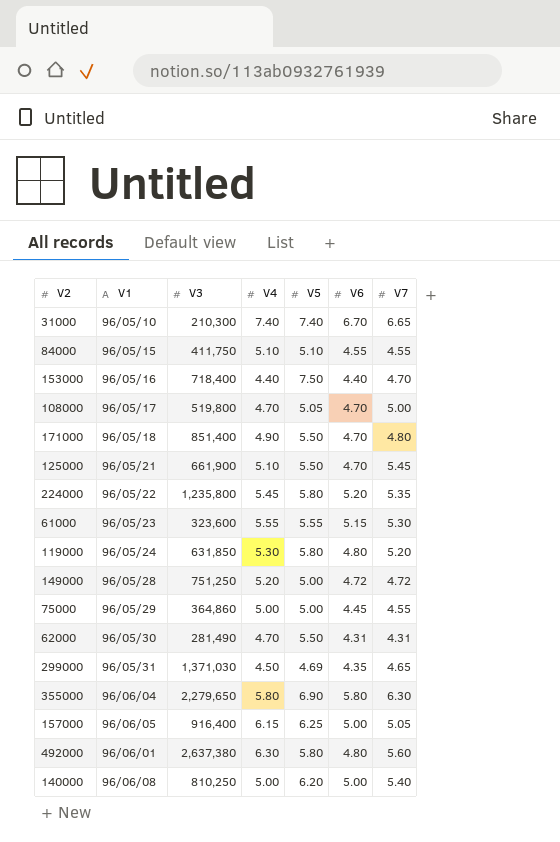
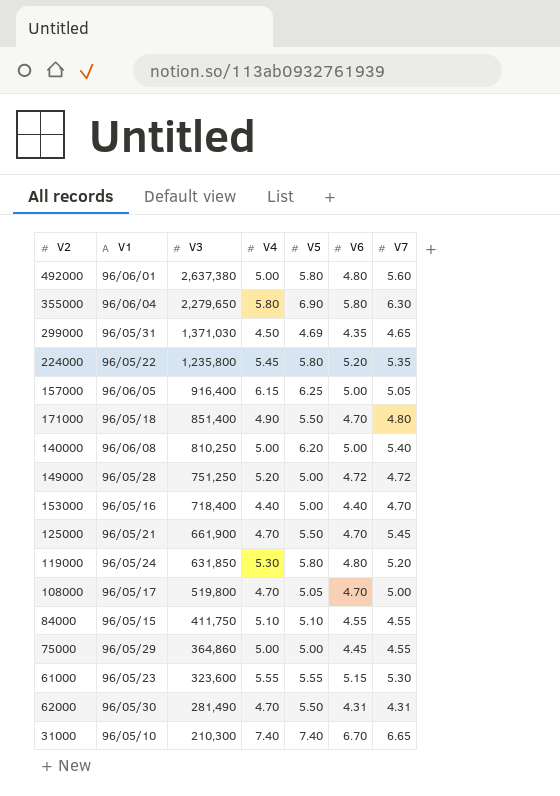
row order: none -> V3 descending
492000 | V4: 6.30 -> 5.00
153000 | V5: 7.50 -> 5.00
125000 | V4: 5.10 -> 4.70

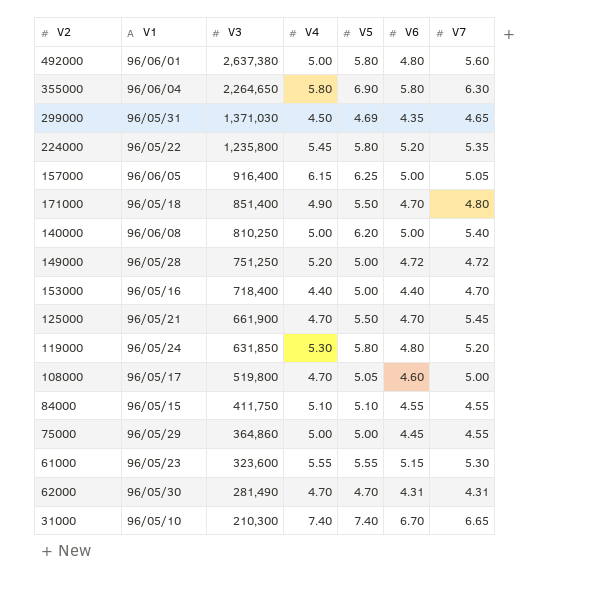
355000 | V3: 2,279,650 -> 2,264,650
108000 | V6: 4.70 -> 4.60
62000 | V5: 5.50 -> 4.70

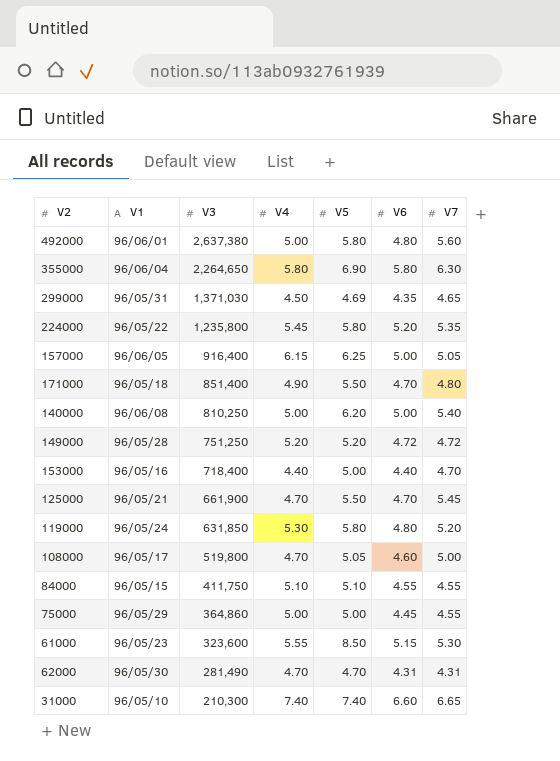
149000 | V5: 5.00 -> 5.20
61000 | V5: 5.55 -> 8.50
31000 | V6: 6.70 -> 6.60

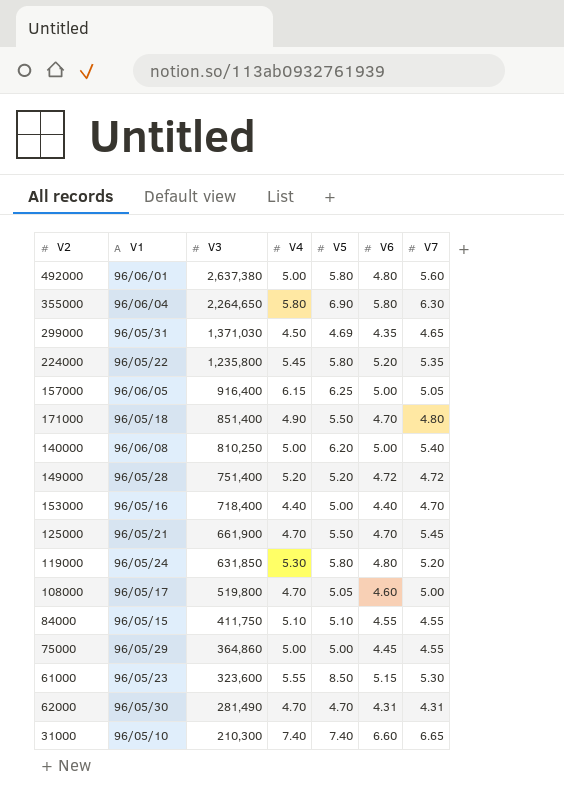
149000 | V3: 751,250 -> 751,400

